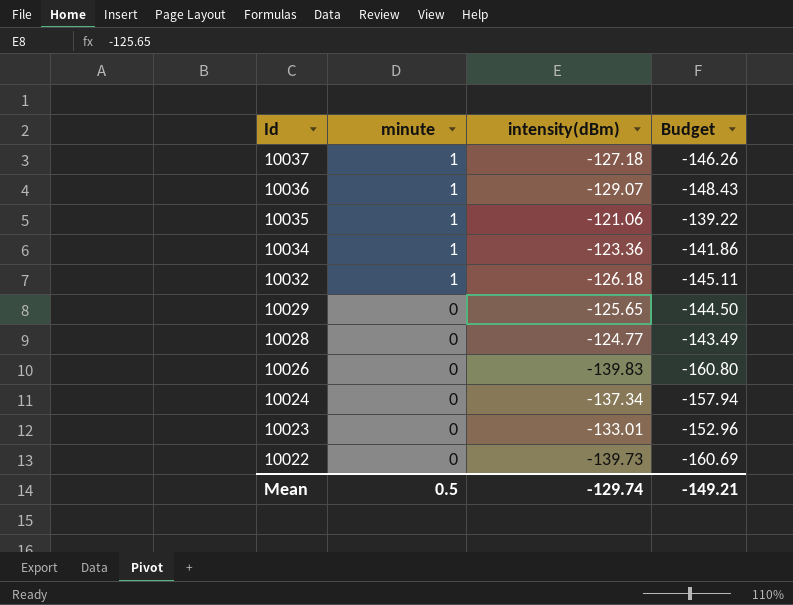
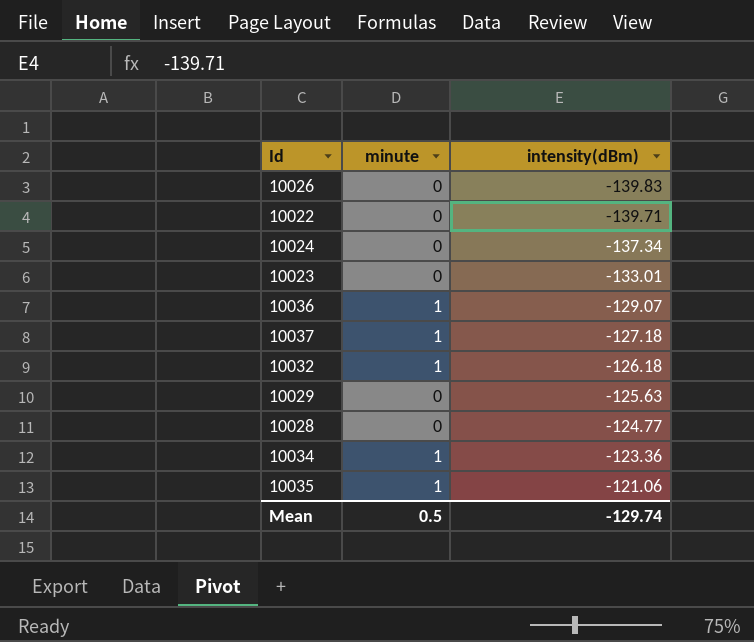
row order: Id descending -> intensity(dBm) ascending
column Budget | formula: [intensity(dBm)] * 1.15 -> none
10022 | intensity(dBm): -139.73 -> -139.71
10029 | intensity(dBm): -125.65 -> -125.63

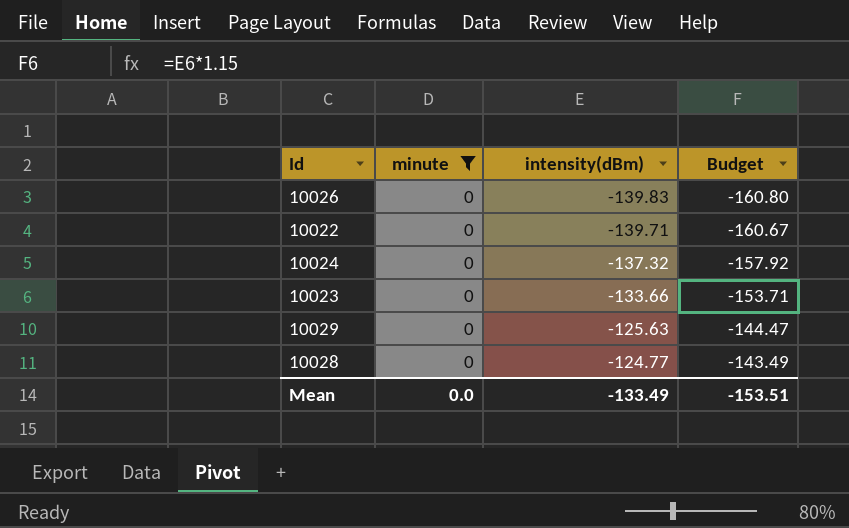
filter: none -> minute = 0
column Budget | formula: none -> [intensity(dBm)] * 1.15
10024 | intensity(dBm): -137.34 -> -137.32
10023 | intensity(dBm): -133.01 -> -133.66
Mean | minute: 0.5 -> 0.0
Mean | intensity(dBm): -129.74 -> -133.49

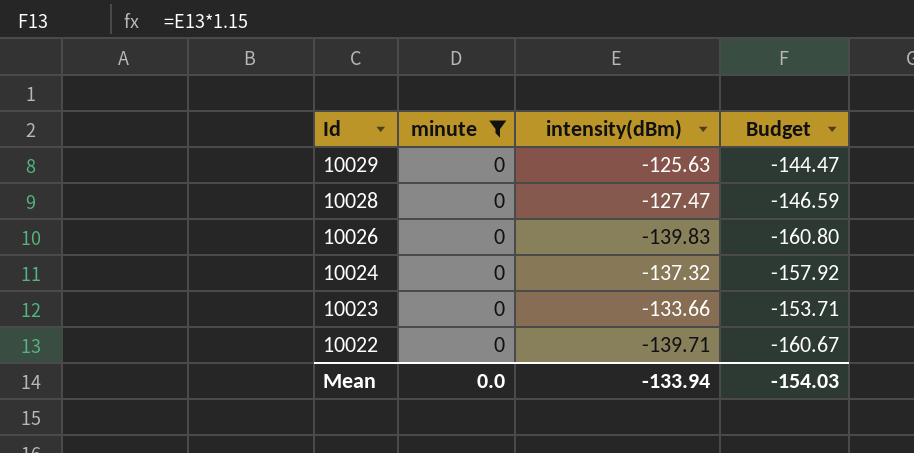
row order: intensity(dBm) ascending -> Id descending
10028 | intensity(dBm): -124.77 -> -127.47
10028 | Budget: -143.49 -> -146.59
Mean | intensity(dBm): -133.49 -> -133.94
Mean | Budget: -153.51 -> -154.03

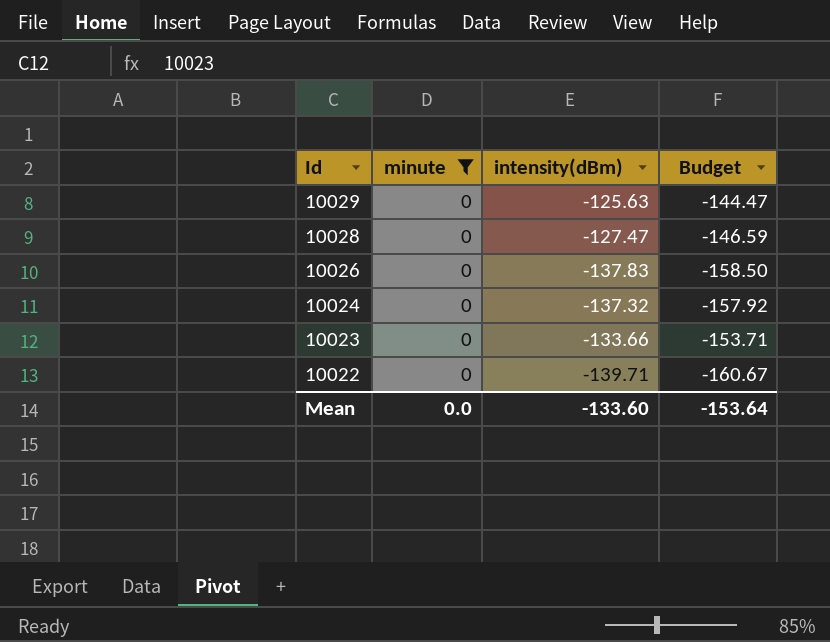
10026 | intensity(dBm): -139.83 -> -137.83
10026 | Budget: -160.80 -> -158.50
Mean | intensity(dBm): -133.94 -> -133.60
Mean | Budget: -154.03 -> -153.64

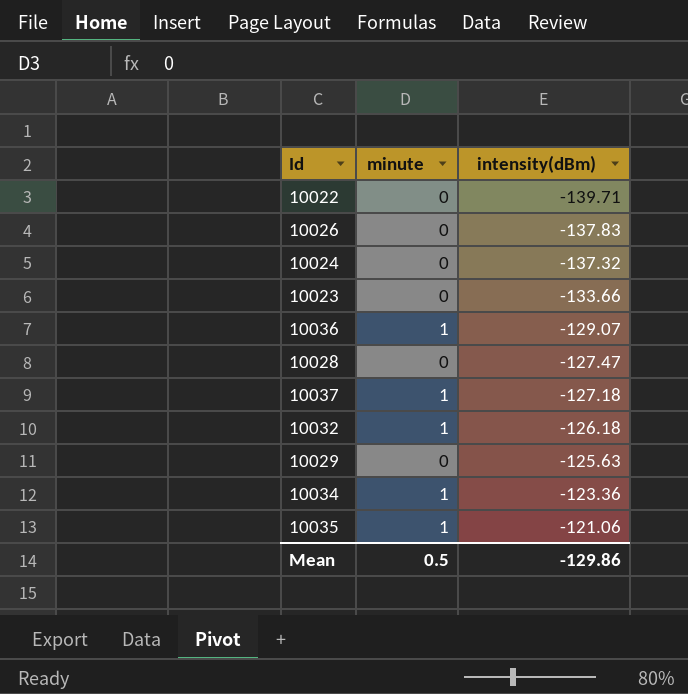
filter: minute = 0 -> none
row order: Id descending -> intensity(dBm) ascending
column Budget | formula: [intensity(dBm)] * 1.15 -> none
Mean | minute: 0.0 -> 0.5
Mean | intensity(dBm): -133.60 -> -129.86

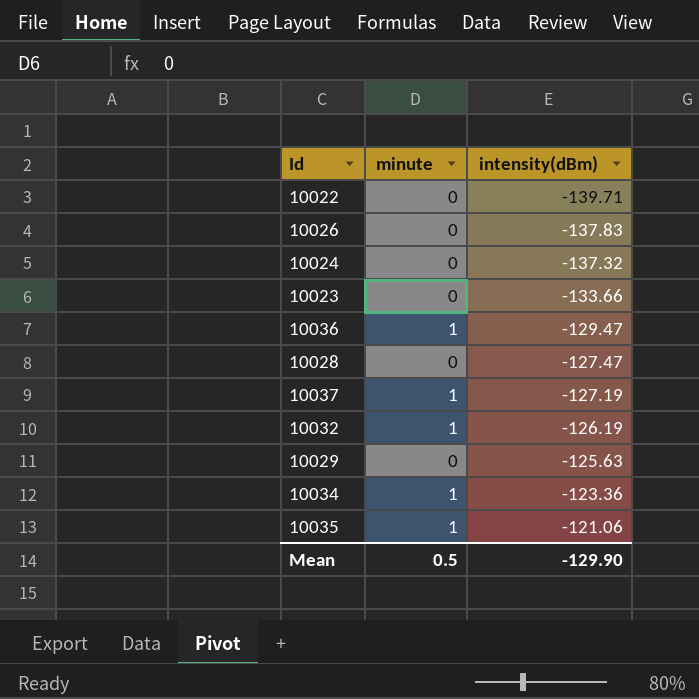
10036 | intensity(dBm): -129.07 -> -129.47
10037 | intensity(dBm): -127.18 -> -127.19
10032 | intensity(dBm): -126.18 -> -126.19
Mean | intensity(dBm): -129.86 -> -129.90

